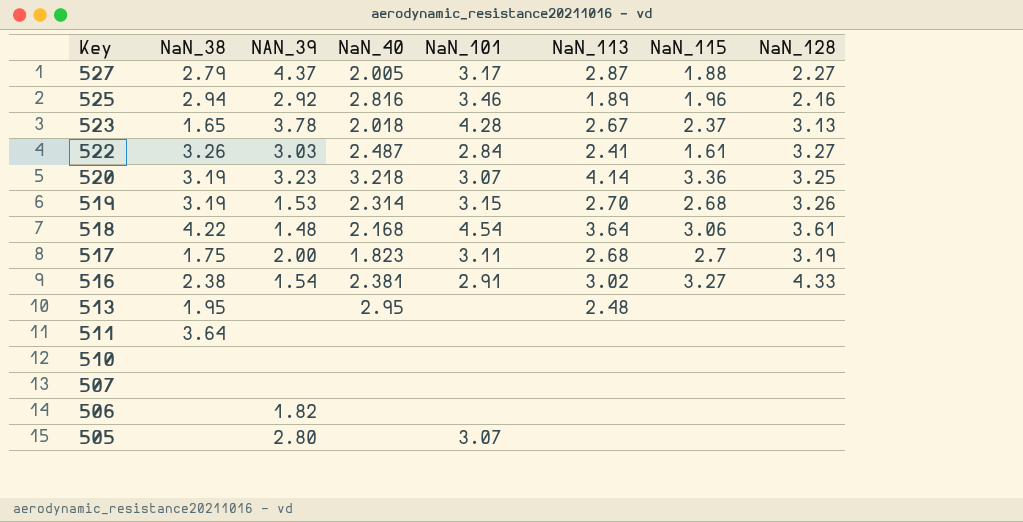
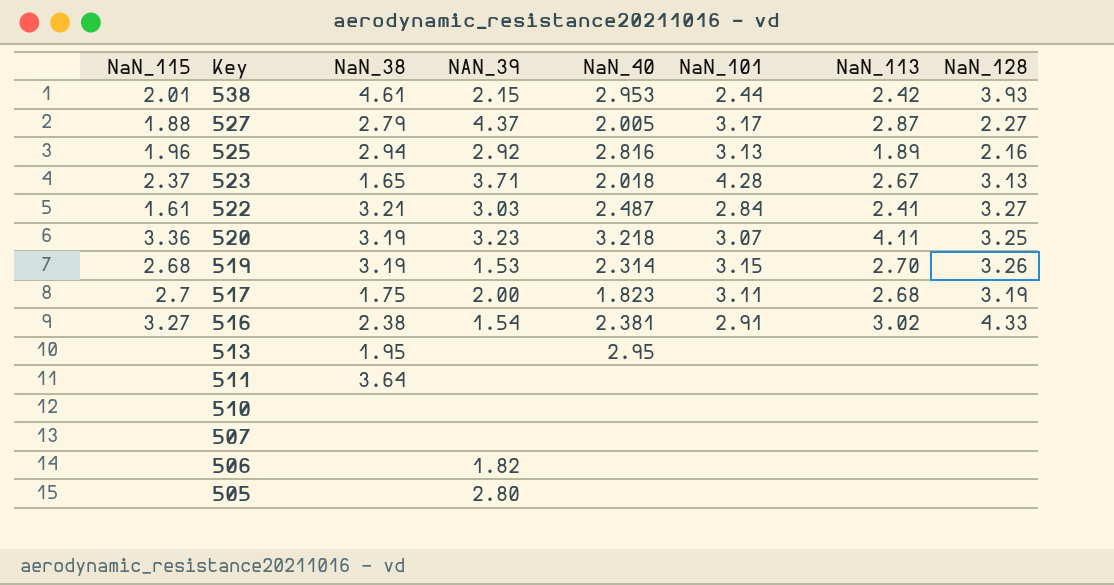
column NaN_115 | position: 7 -> 1
row 518: 4.22 | 1.48 | 2.168 | 4.54 | 3.64 | 3.06 | 3.61 -> none
row 538: none -> 2.01 | 4.61 | 2.15 | 2.953 | 2.44 | 2.42 | 3.93
525 | NaN_101: 3.46 -> 3.13
523 | NAN_39: 3.78 -> 3.71
522 | NaN_38: 3.26 -> 3.21
520 | NaN_113: 4.14 -> 4.11
513 | NaN_113: 2.48 -> none
505 | NaN_101: 3.07 -> none

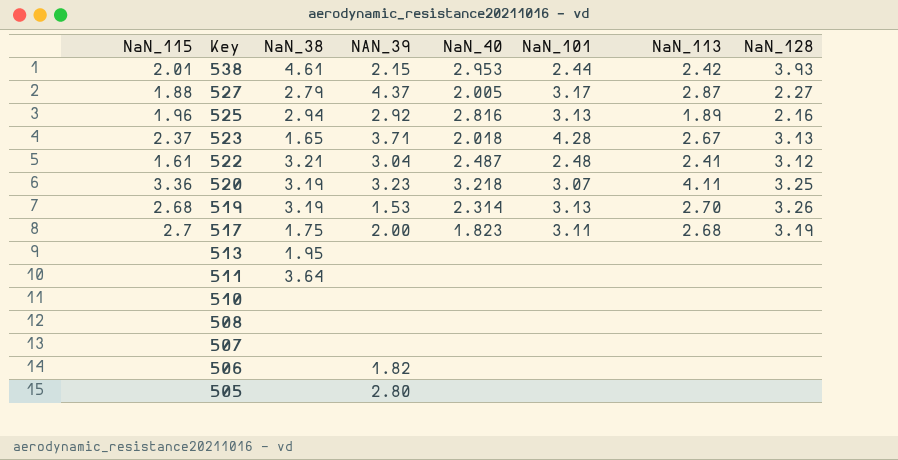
row 516: 3.27 | 2.38 | 1.54 | 2.381 | 2.91 | 3.02 | 4.33 -> none
522 | NAN_39: 3.03 -> 3.04
522 | NaN_101: 2.84 -> 2.48
522 | NaN_128: 3.27 -> 3.12
519 | NaN_101: 3.15 -> 3.13
513 | NaN_40: 2.95 -> none
row 508: none -> none | none | none | none | none | none | none

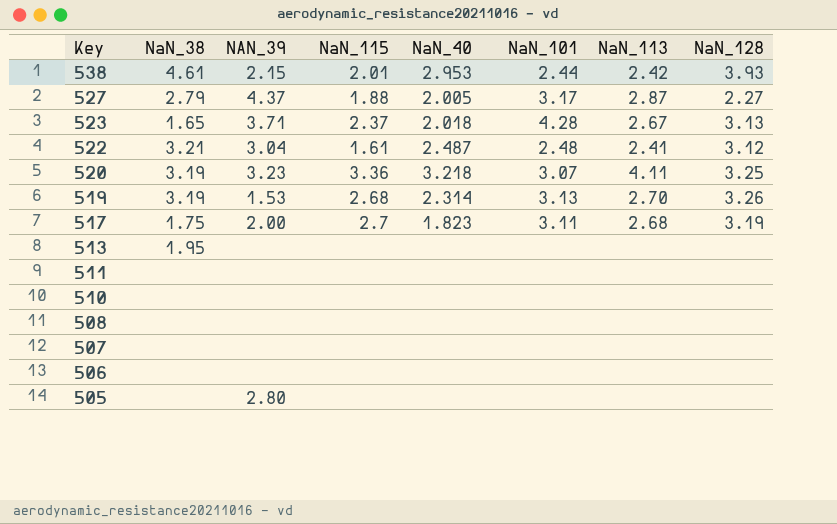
column NaN_115 | position: 1 -> 4
row 525: 1.96 | 2.94 | 2.92 | 2.816 | 3.13 | 1.89 | 2.16 -> none
511 | NaN_38: 3.64 -> none
506 | NAN_39: 1.82 -> none

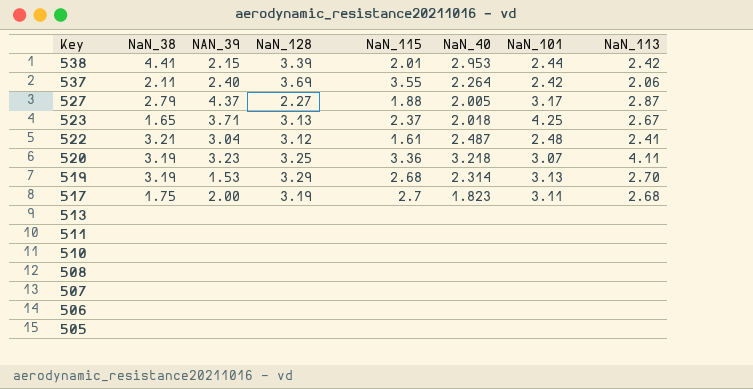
column NaN_128 | position: 8 -> 4
538 | NaN_38: 4.61 -> 4.41
538 | NaN_128: 3.93 -> 3.39
row 537: none -> 2.11 | 2.40 | 3.69 | 3.55 | 2.264 | 2.42 | 2.06
523 | NaN_101: 4.28 -> 4.25
519 | NaN_128: 3.26 -> 3.29
513 | NaN_38: 1.95 -> none
505 | NAN_39: 2.80 -> none

